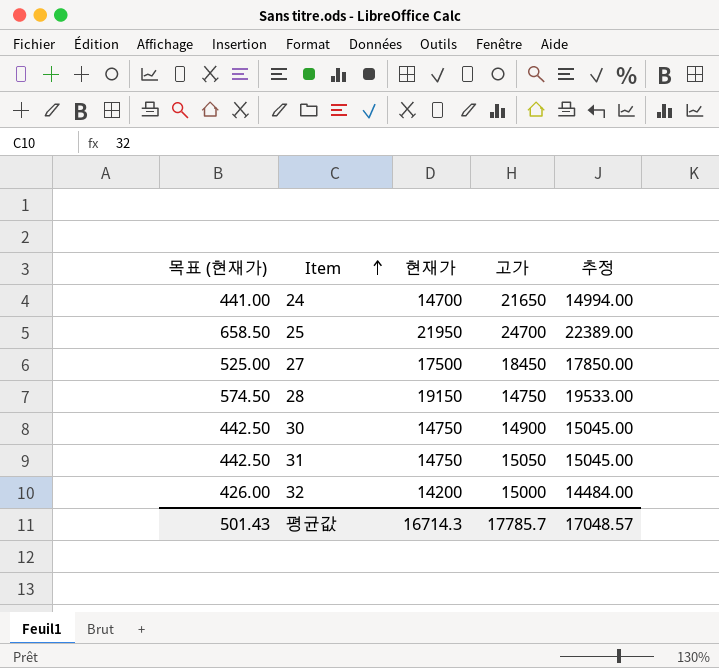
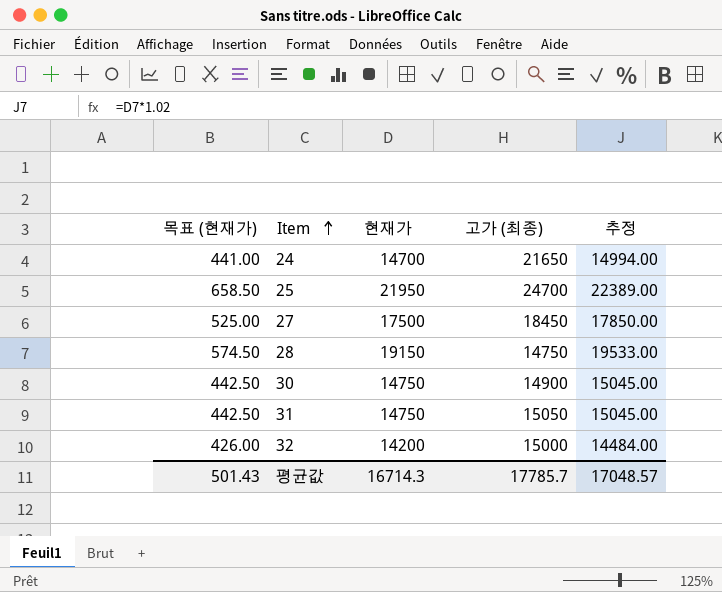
column name: 고가 -> 고가 (최종)

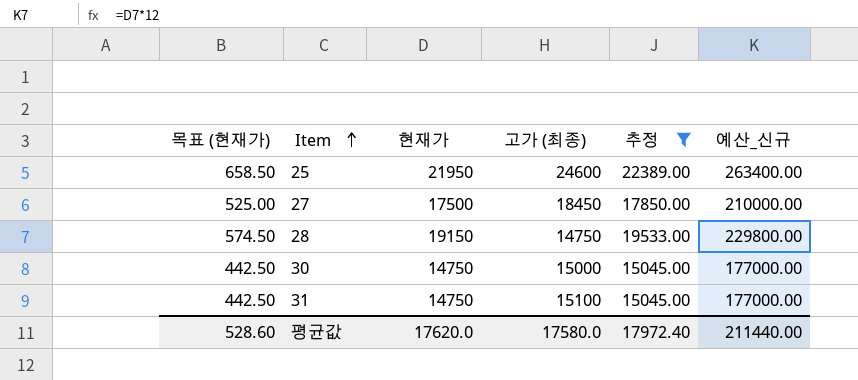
filter: none -> 추정 >= 15045.00
column 예산_신규 | formula: none -> [현재가] * 12
25 | 고가 (최종): 24700 -> 24600
30 | 고가 (최종): 14900 -> 15000
31 | 고가 (최종): 15050 -> 15100
평균값 | 목표 (현재가): 501.43 -> 528.60
평균값 | 현재가: 16714.3 -> 17620.0
평균값 | 고가 (최종): 17785.7 -> 17580.0
평균값 | 추정: 17048.57 -> 17972.40

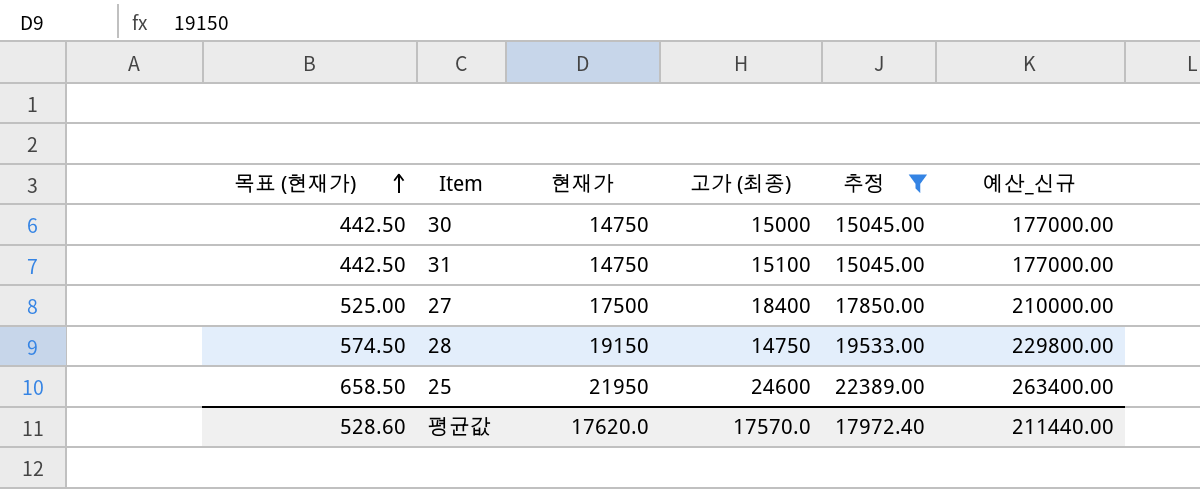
row order: Item ascending -> 목표 (현재가) ascending
27 | 고가 (최종): 18450 -> 18400
평균값 | 고가 (최종): 17580.0 -> 17570.0

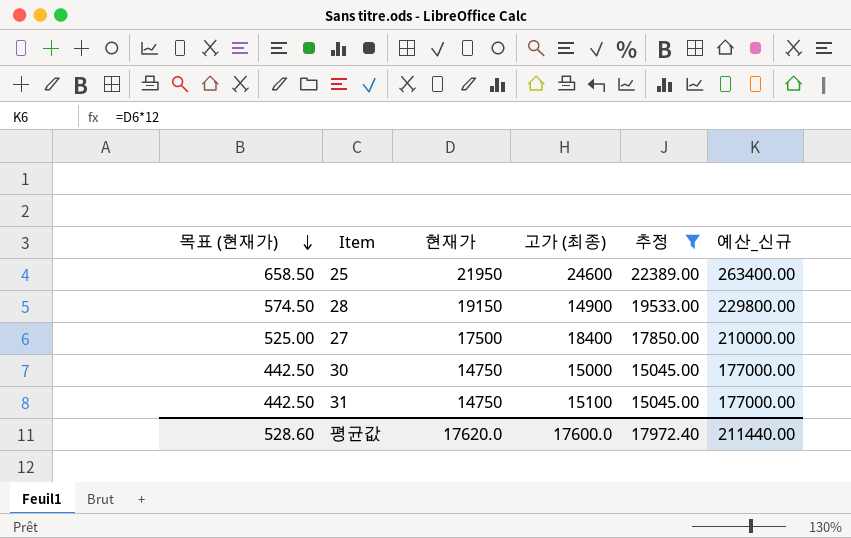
row order: 목표 (현재가) ascending -> 목표 (현재가) descending
28 | 고가 (최종): 14750 -> 14900
평균값 | 고가 (최종): 17570.0 -> 17600.0

